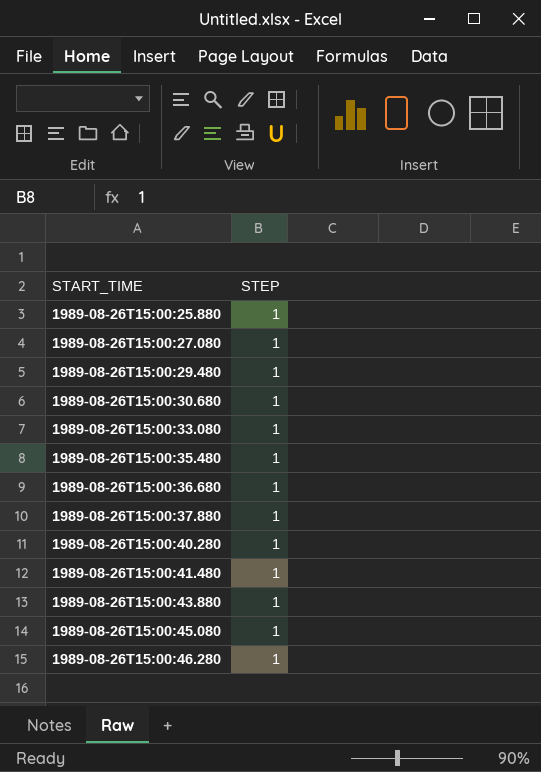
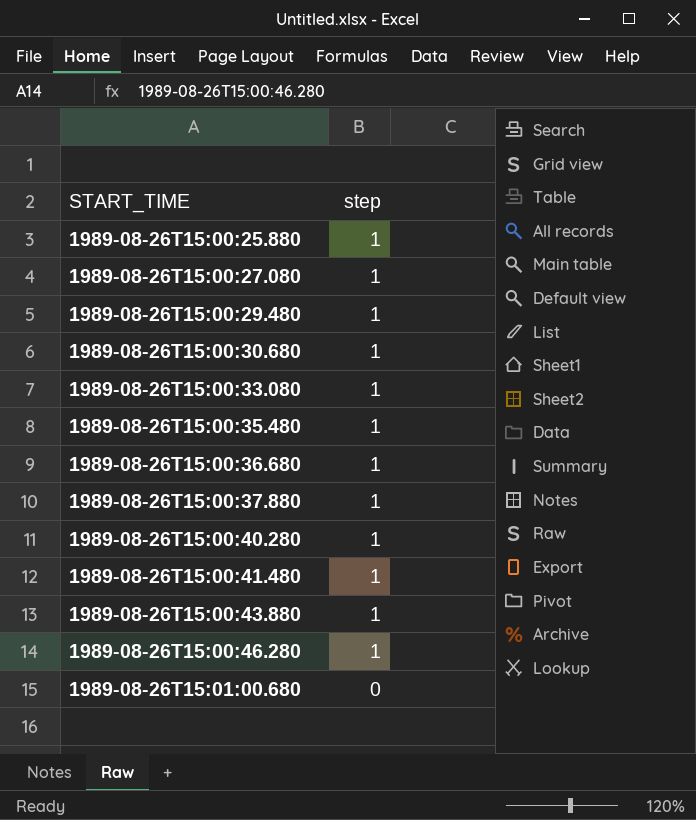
column name: STEP -> step
row 1989-08-26T15:00:45.080: 1 -> none
row 1989-08-26T15:01:00.680: none -> 0

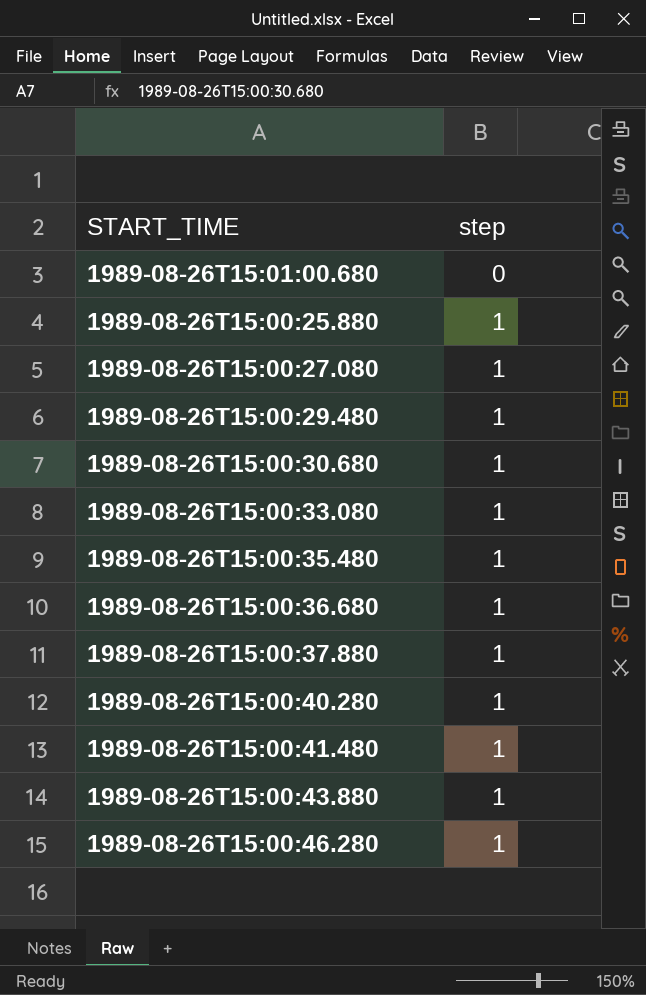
row order: START_TIME ascending -> step ascending

